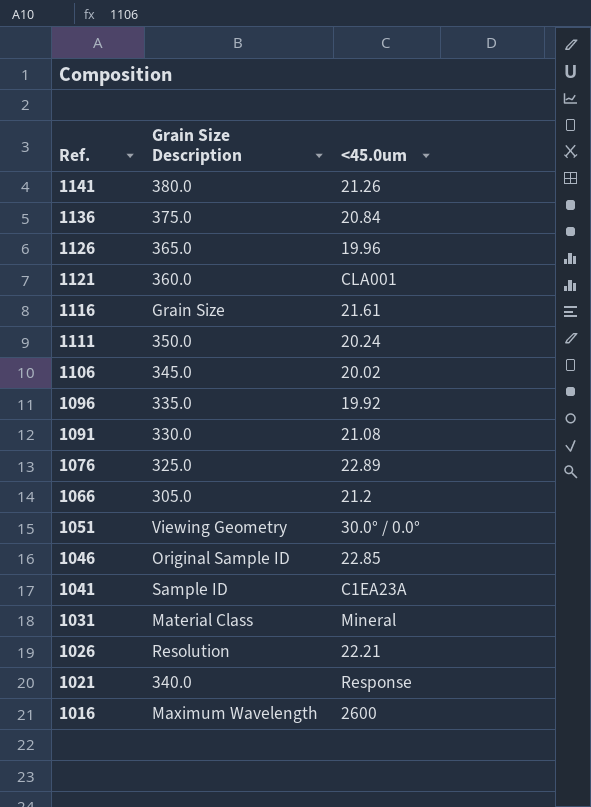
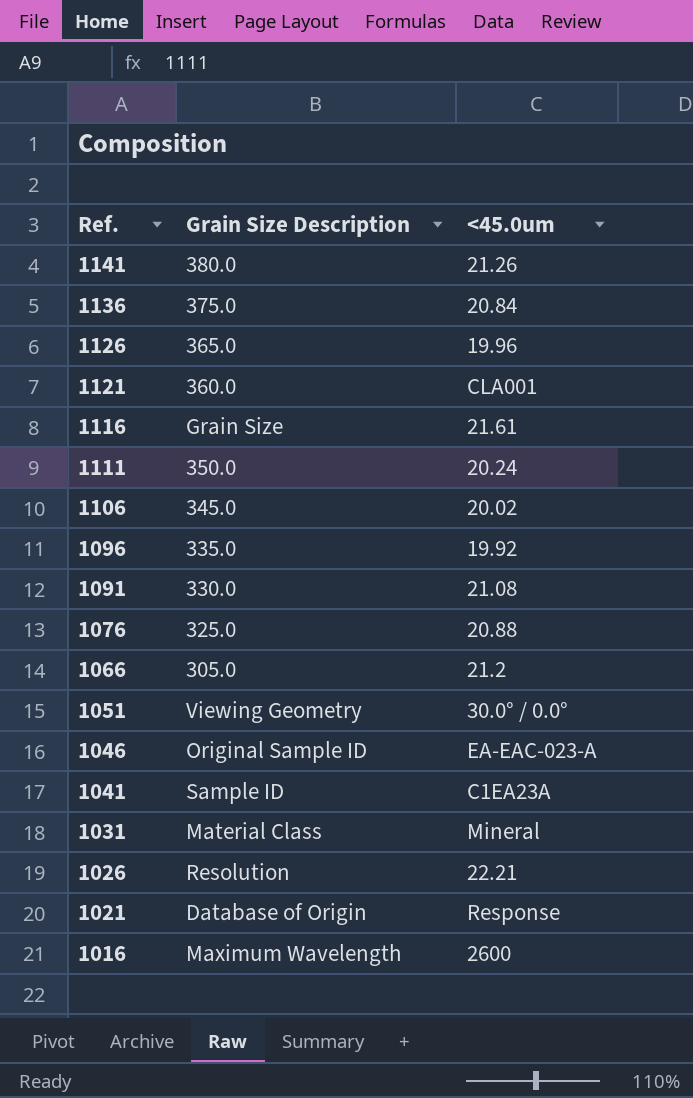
1076 | <45.0um: 22.89 -> 20.88
1046 | <45.0um: 22.85 -> EA-EAC-023-A
1021 | Grain Size Description: 340.0 -> Database of Origin

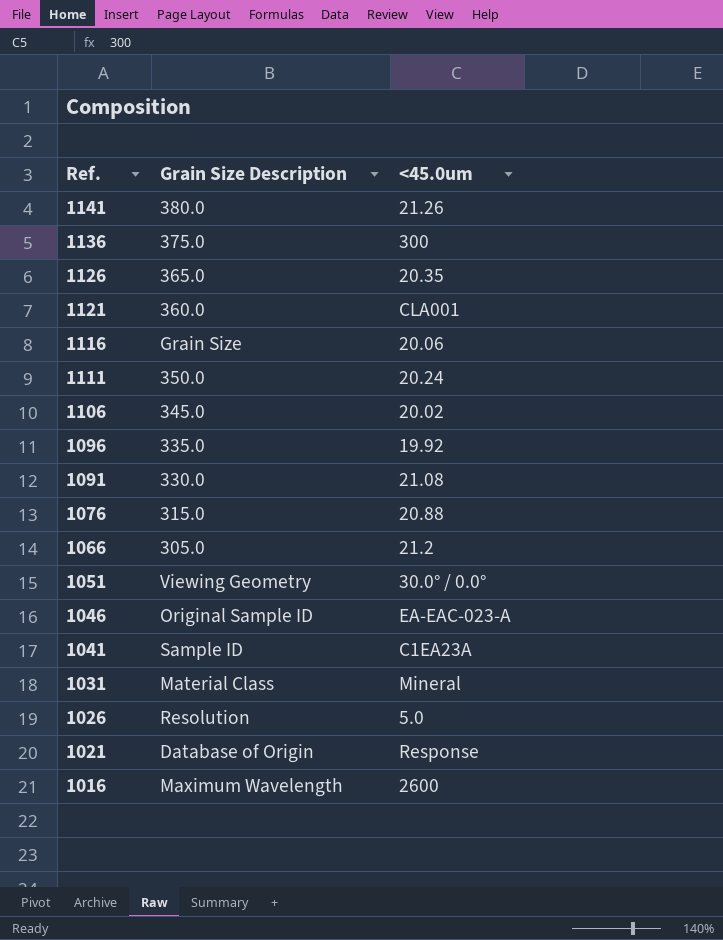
1136 | <45.0um: 20.84 -> 300
1126 | <45.0um: 19.96 -> 20.35
1116 | <45.0um: 21.61 -> 20.06
1076 | Grain Size Description: 325.0 -> 315.0
1026 | <45.0um: 22.21 -> 5.0

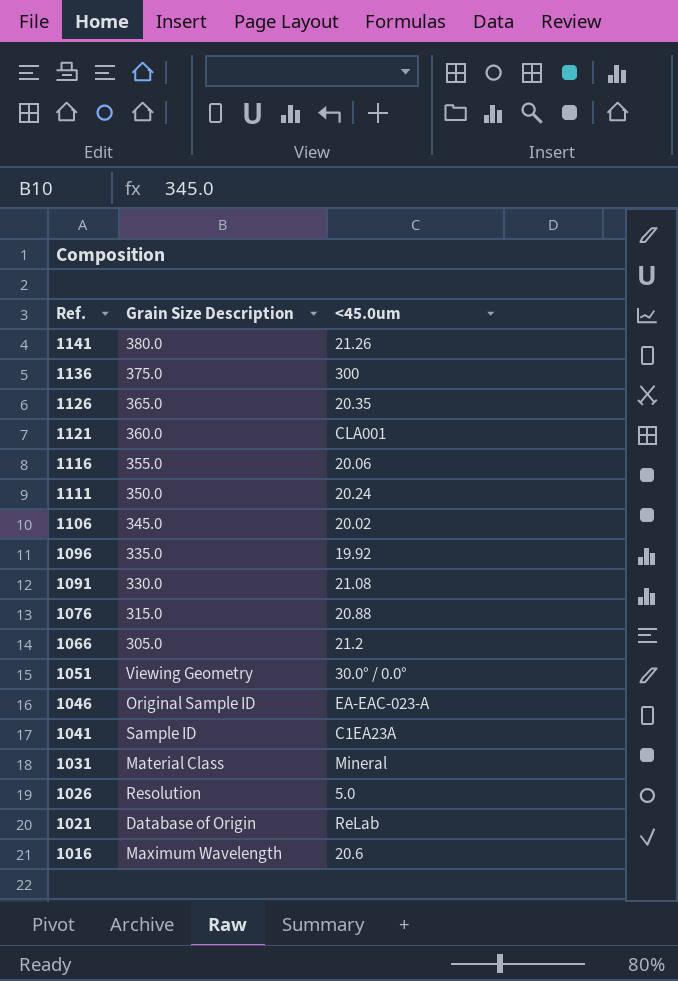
1116 | Grain Size Description: Grain Size -> 355.0
1021 | <45.0um: Response -> ReLab
1016 | <45.0um: 2600 -> 20.6

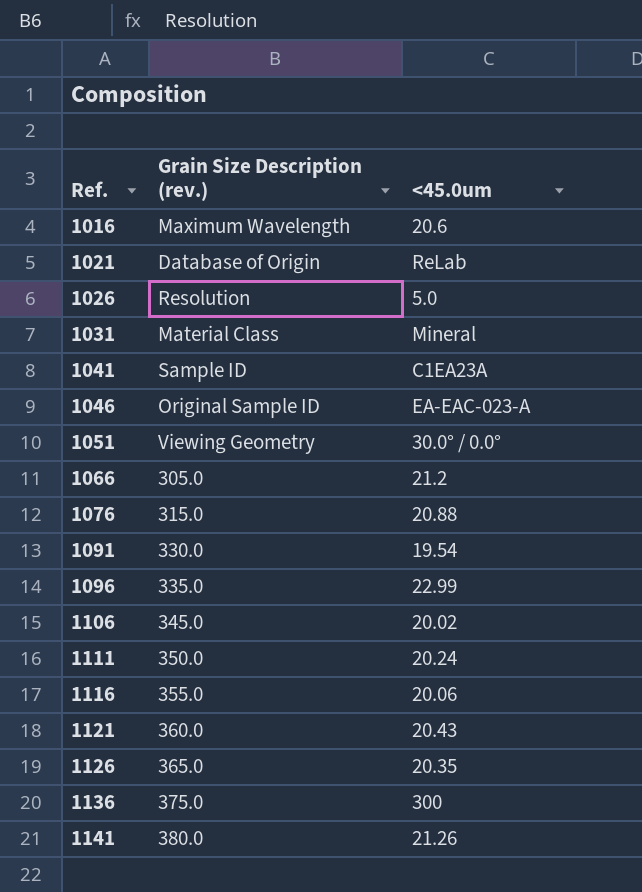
row order: Ref. descending -> Ref. ascending
column name: Grain Size Description -> Grain Size Description (rev.)
1091 | <45.0um: 21.08 -> 19.54
1096 | <45.0um: 19.92 -> 22.99
1121 | <45.0um: CLA001 -> 20.43

